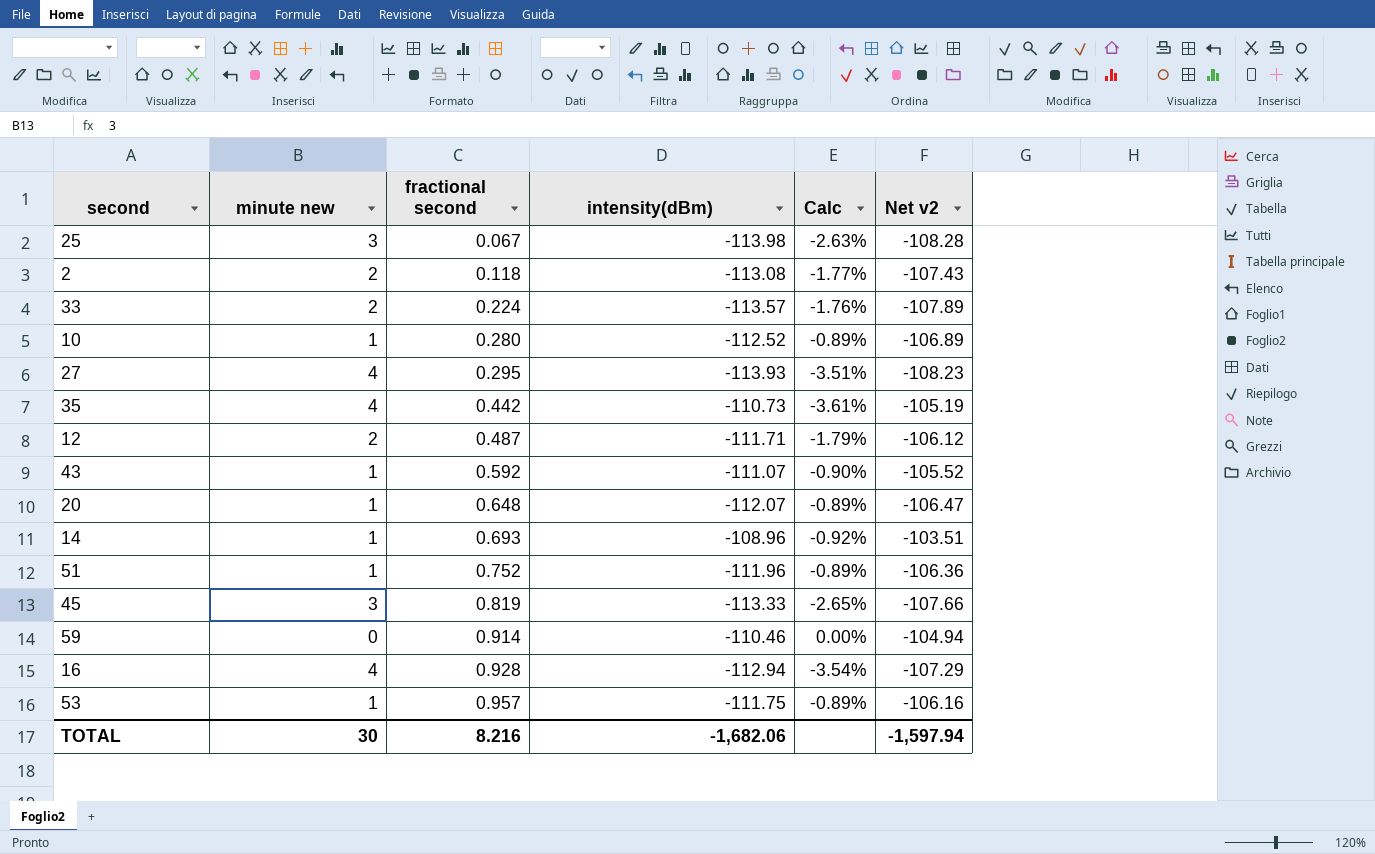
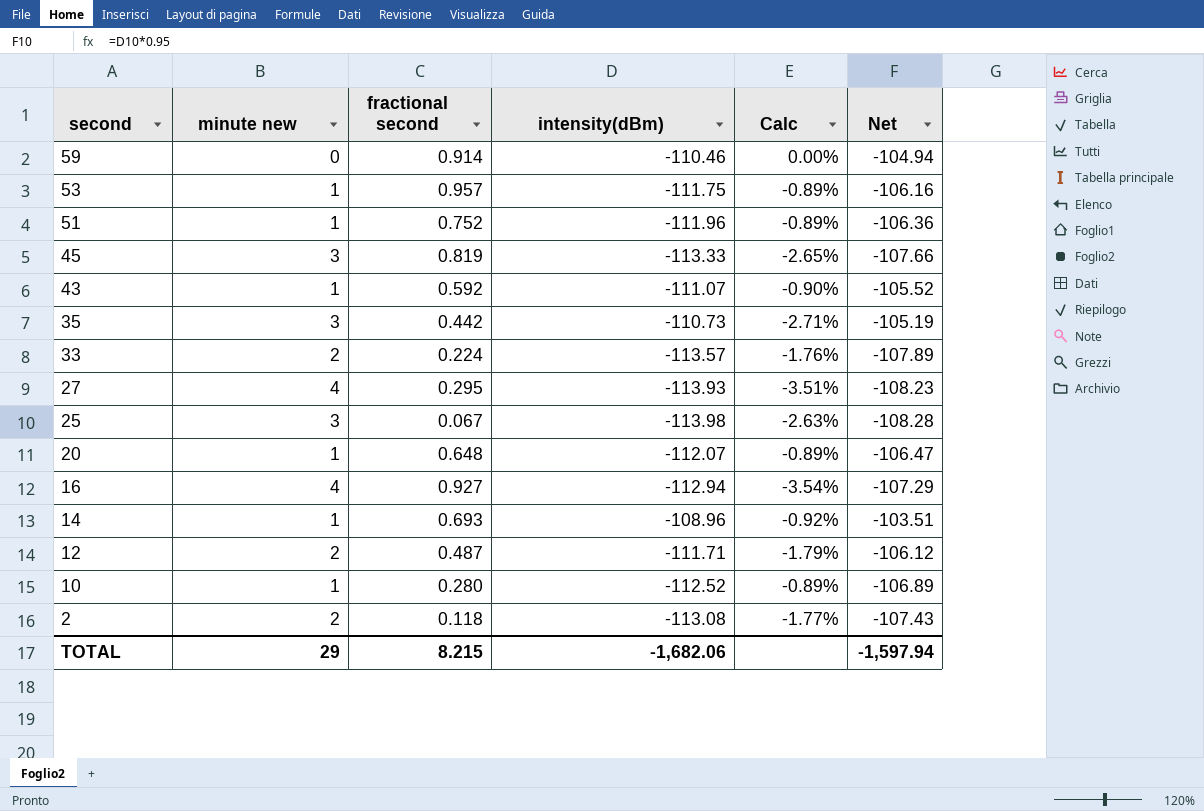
row order: fractional second ascending -> second descending
column name: Net v2 -> Net
35 | minute new: 4 -> 3
35 | Calc: -3.61% -> -2.71%
16 | fractional second: 0.928 -> 0.927
TOTAL | minute new: 30 -> 29
TOTAL | fractional second: 8.216 -> 8.215

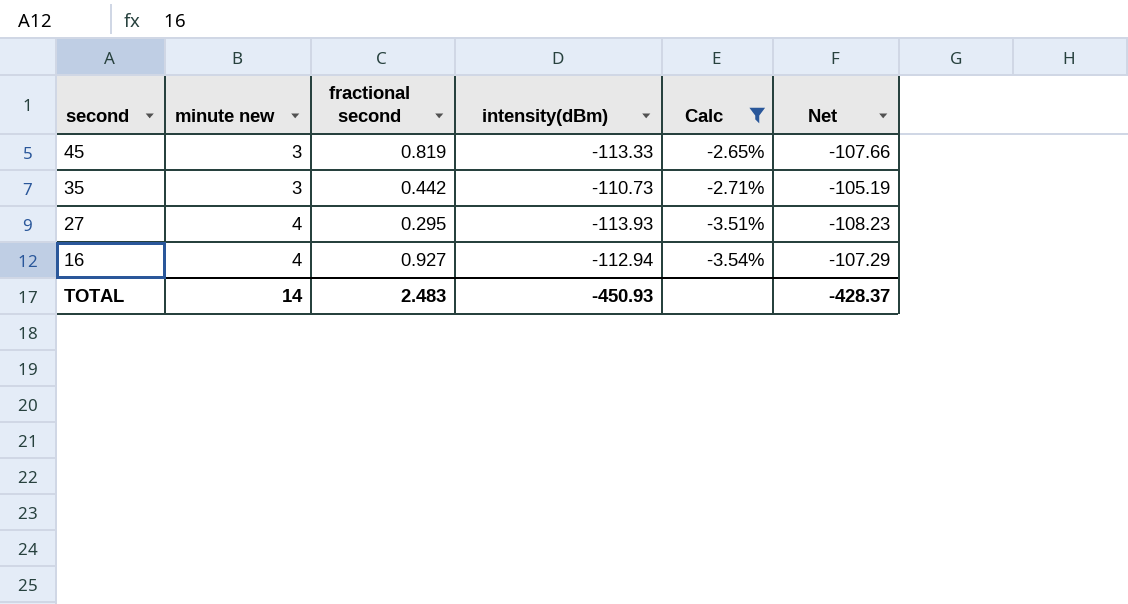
filter: none -> Calc <= -2.65%
TOTAL | minute new: 29 -> 14
TOTAL | fractional second: 8.215 -> 2.483
TOTAL | intensity(dBm): -1,682.06 -> -450.93
TOTAL | Net: -1,597.94 -> -428.37

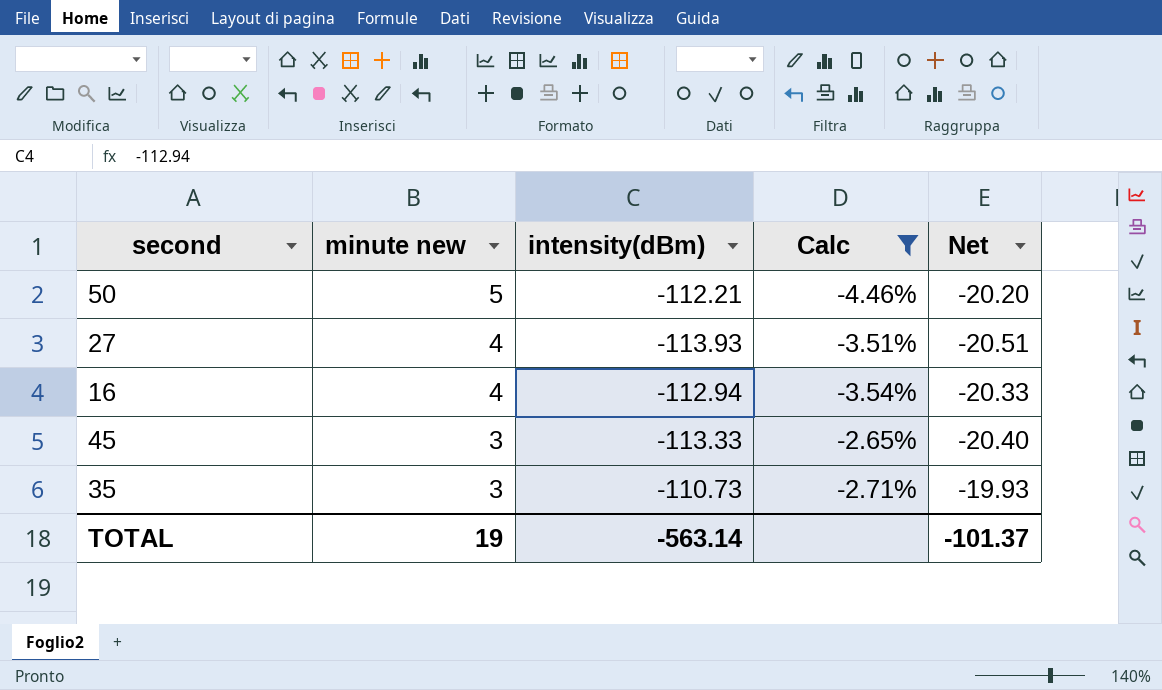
row order: second descending -> minute new descending
column fractional second | position: 3 -> none
column Net | formula: [intensity(dBm)] * 0.95 -> [intensity(dBm)] * 0.18
row 50: none -> 5 | -112.21 | -4.46% | -20.20
TOTAL | minute new: 14 -> 19
TOTAL | intensity(dBm): -450.93 -> -563.14
TOTAL | Net: -428.37 -> -101.37

